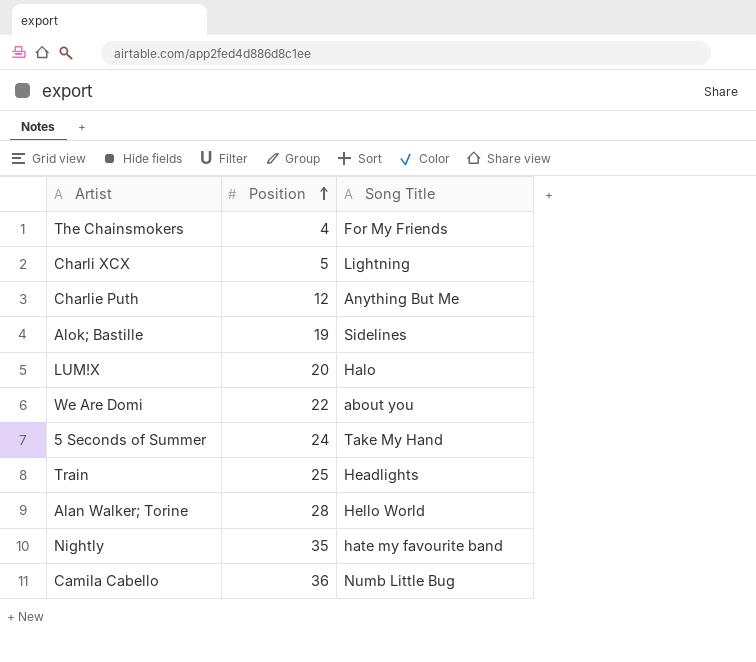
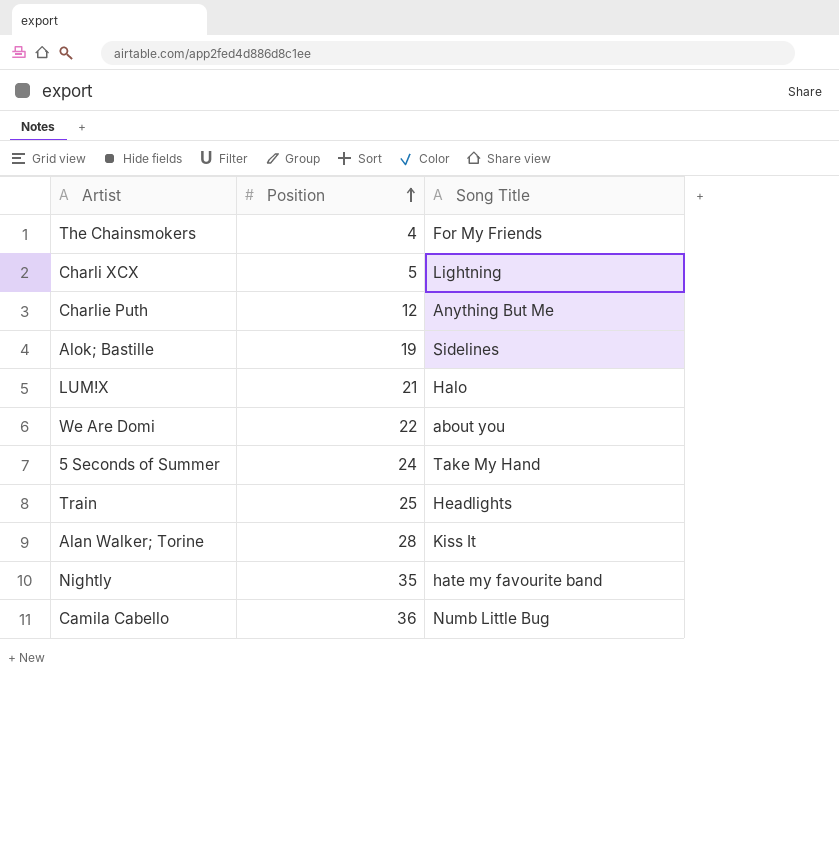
LUM!X | Position: 20 -> 21
Alan Walker; Torine | Song Title: Hello World -> Kiss It

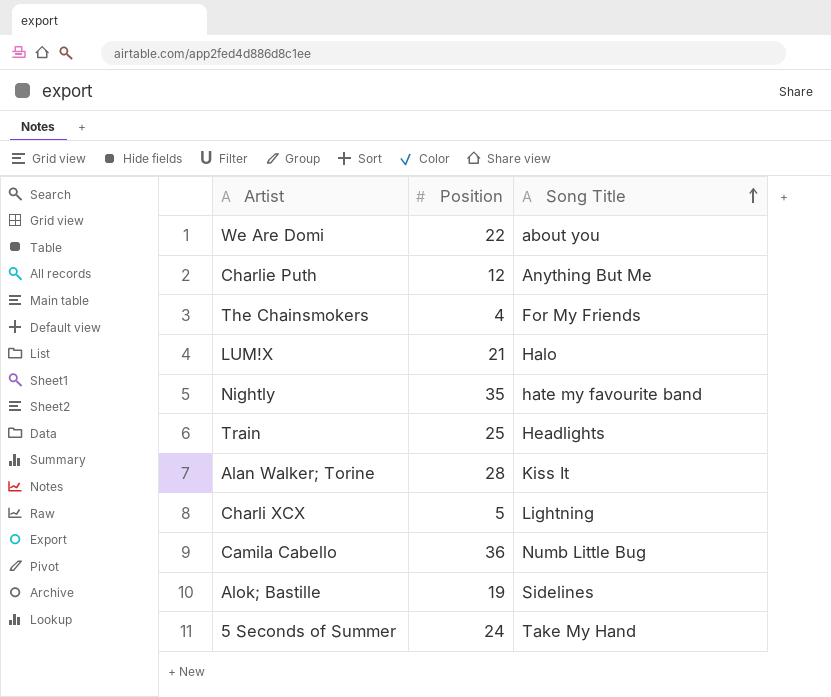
row order: Position ascending -> Song Title ascending

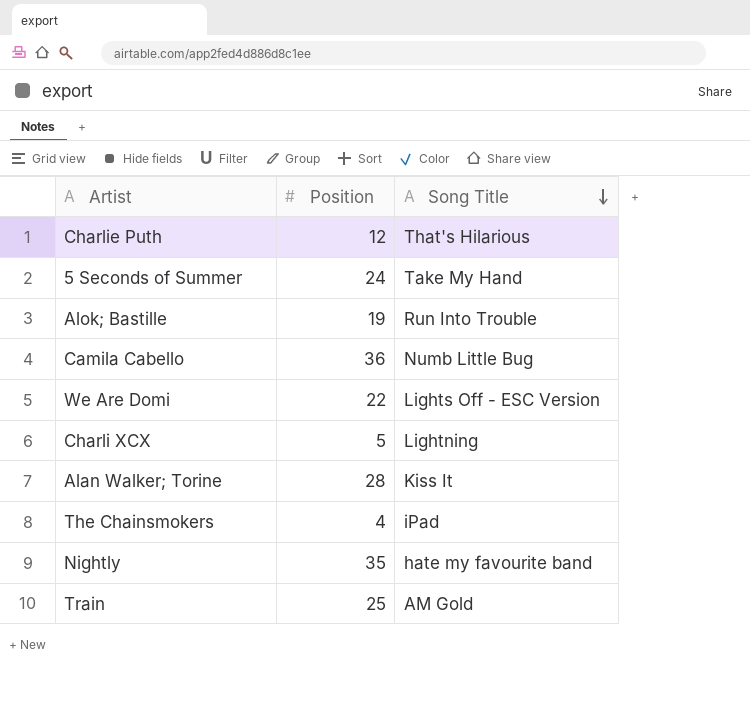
row order: Song Title ascending -> Song Title descending
row LUM!X: 21 | Halo -> none
Charlie Puth | Song Title: Anything But Me -> That's Hilarious
Alok; Bastille | Song Title: Sidelines -> Run Into Trouble
We Are Domi | Song Title: about you -> Lights Off - ESC Version
The Chainsmokers | Song Title: For My Friends -> iPad
Train | Song Title: Headlights -> AM Gold

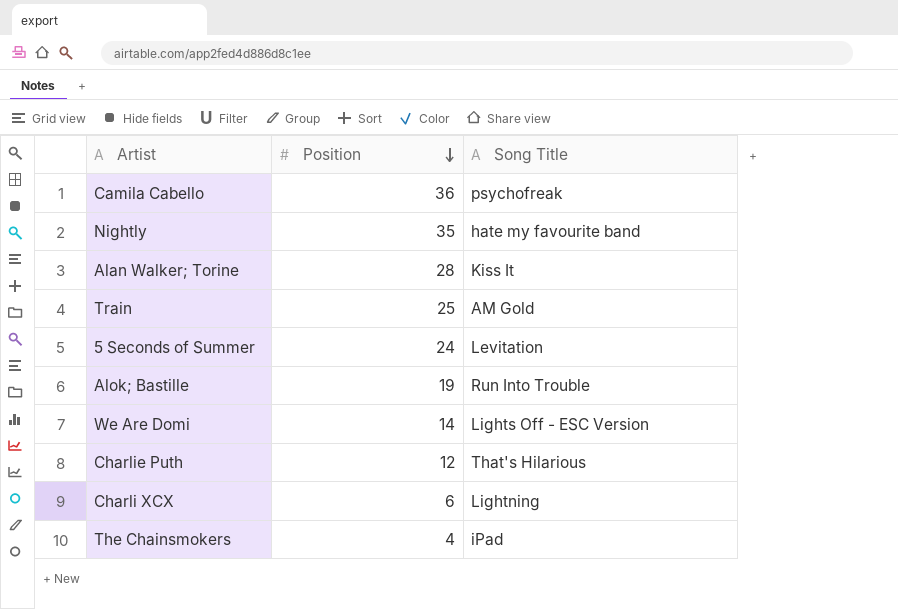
row order: Song Title descending -> Position descending
Camila Cabello | Song Title: Numb Little Bug -> psychofreak
5 Seconds of Summer | Song Title: Take My Hand -> Levitation
We Are Domi | Position: 22 -> 14
Charli XCX | Position: 5 -> 6

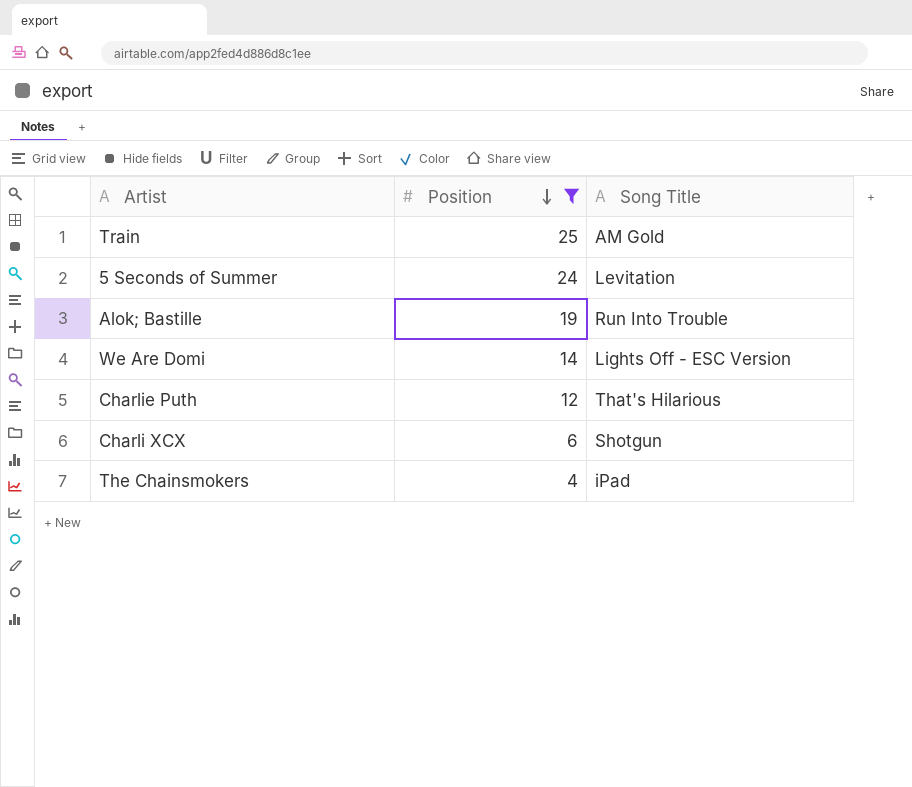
filter: none -> Position <= 25
Charli XCX | Song Title: Lightning -> Shotgun

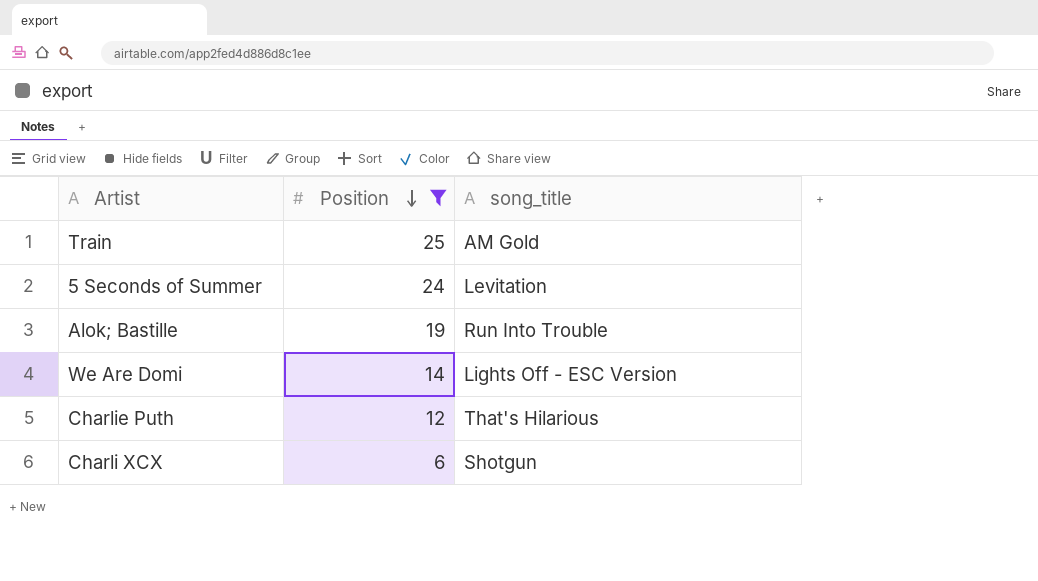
column name: Song Title -> song_title
row The Chainsmokers: 4 | iPad -> none

